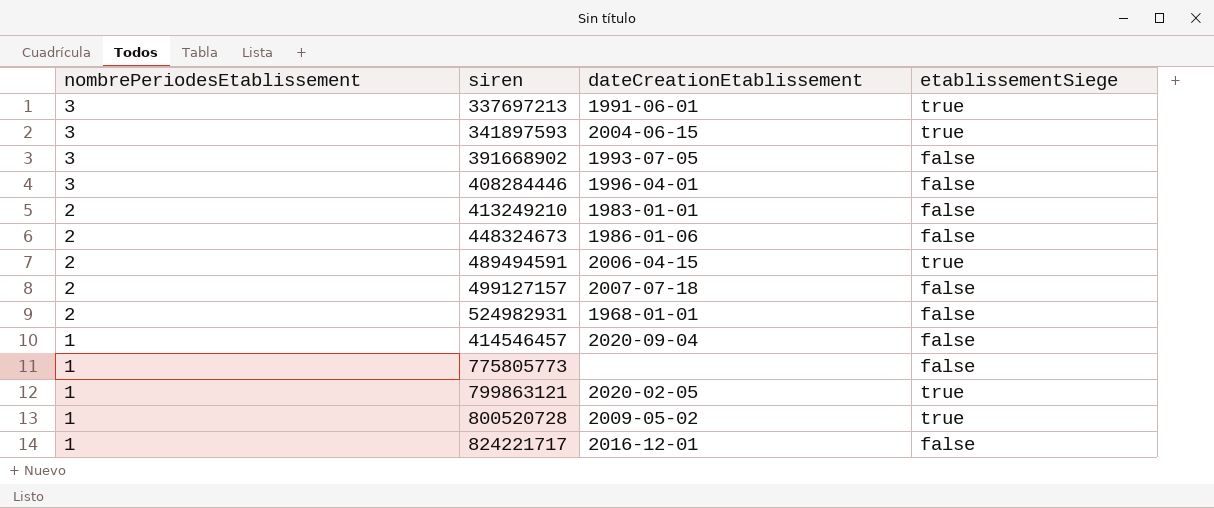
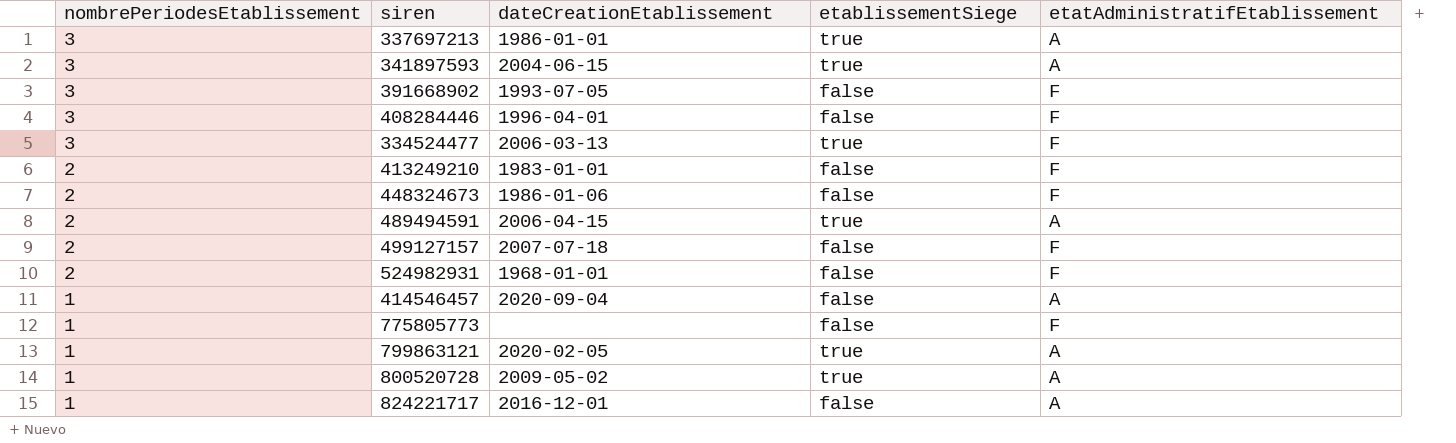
column etatAdministratifEtablissement | position: none -> 5
337697213 | dateCreationEtablissement: 1991-06-01 -> 1986-01-01
row 334524477: none -> 3 | 2006-03-13 | true | F

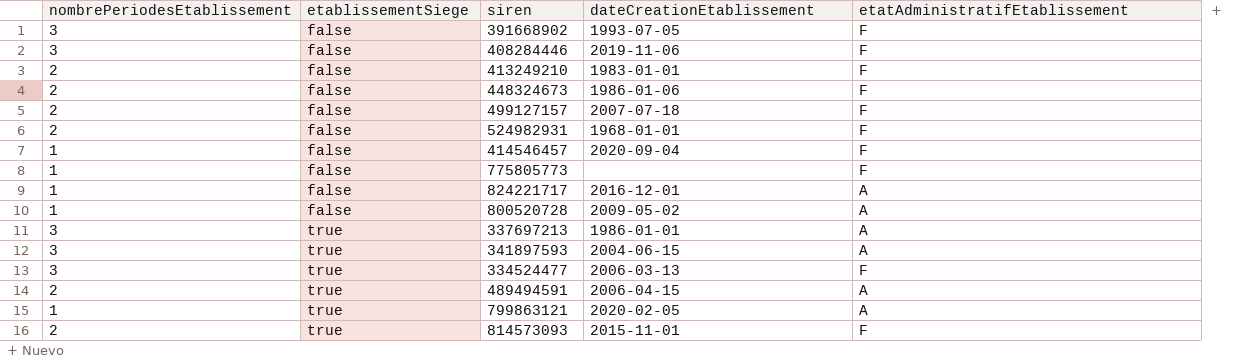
row order: nombrePeriodesEtablissement descending -> etablissementSiege ascending
column etablissementSiege | position: 4 -> 2
408284446 | dateCreationEtablissement: 1996-04-01 -> 2019-11-06
414546457 | etatAdministratifEtablissement: A -> F
800520728 | etablissementSiege: true -> false
row 814573093: none -> 2 | true | 2015-11-01 | F

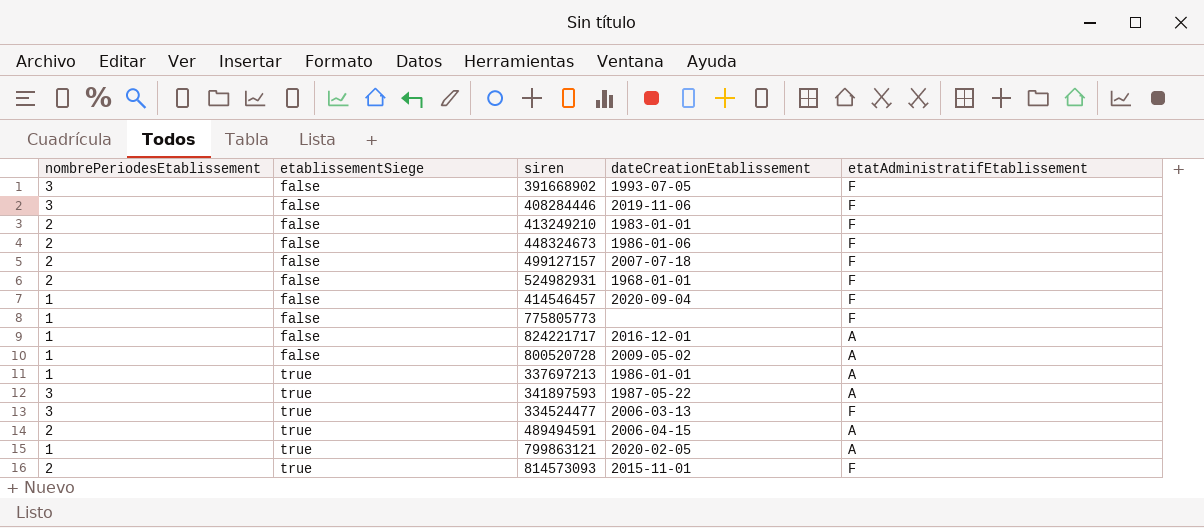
337697213 | nombrePeriodesEtablissement: 3 -> 1
341897593 | dateCreationEtablissement: 2004-06-15 -> 1987-05-22

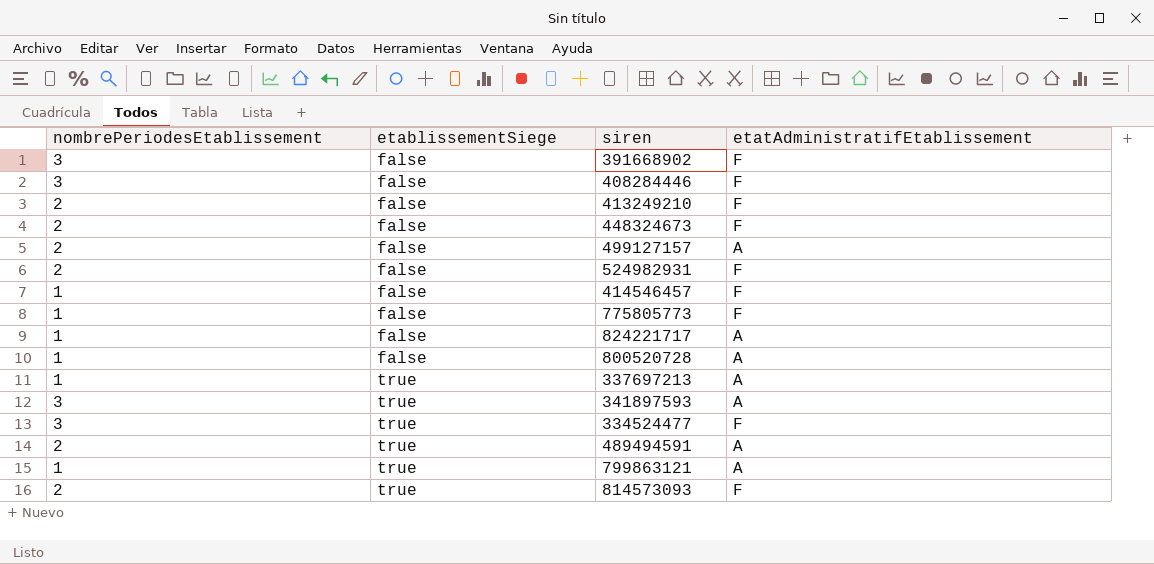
column dateCreationEtablissement | position: 4 -> none
499127157 | etatAdministratifEtablissement: F -> A

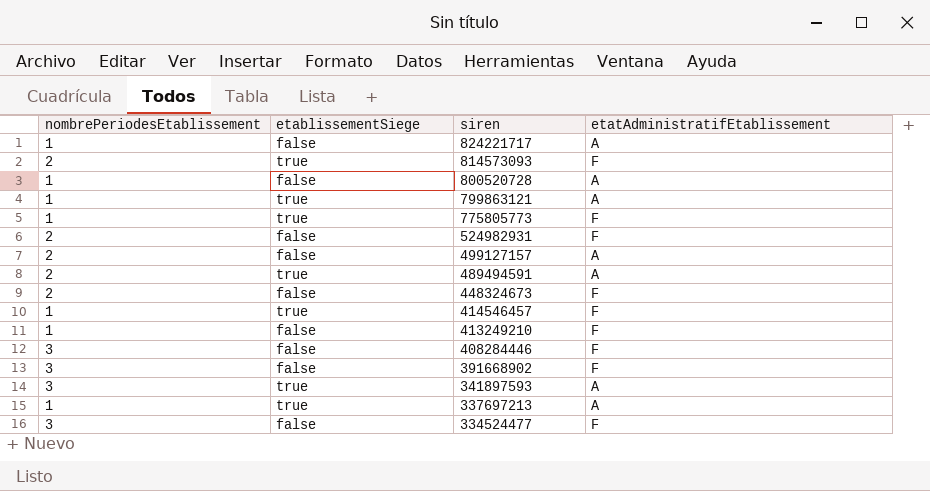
row order: etablissementSiege ascending -> siren descending
775805773 | etablissementSiege: false -> true
414546457 | etablissementSiege: false -> true
413249210 | nombrePeriodesEtablissement: 2 -> 1
334524477 | etablissementSiege: true -> false

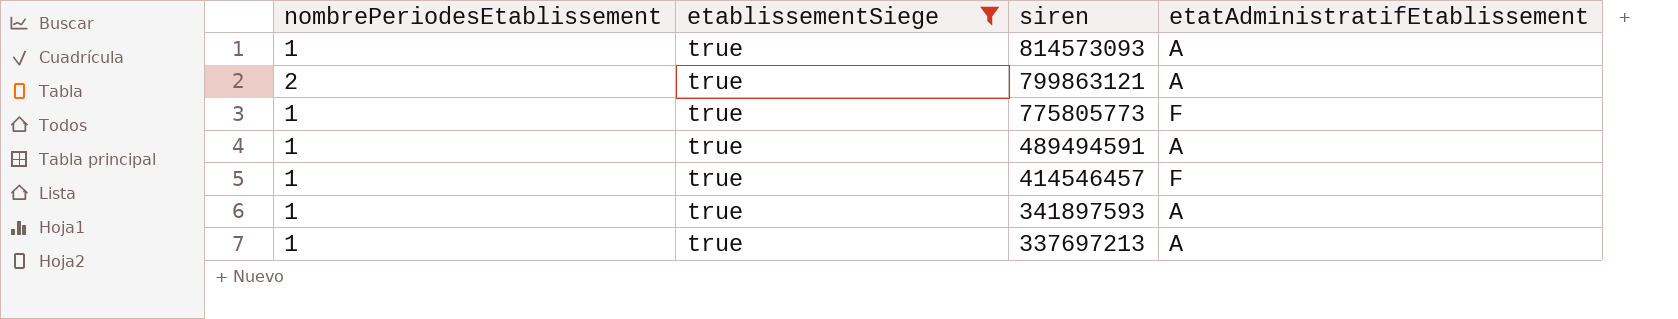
filter: none -> etablissementSiege = true
814573093 | nombrePeriodesEtablissement: 2 -> 1
814573093 | etatAdministratifEtablissement: F -> A
799863121 | nombrePeriodesEtablissement: 1 -> 2
489494591 | nombrePeriodesEtablissement: 2 -> 1
341897593 | nombrePeriodesEtablissement: 3 -> 1

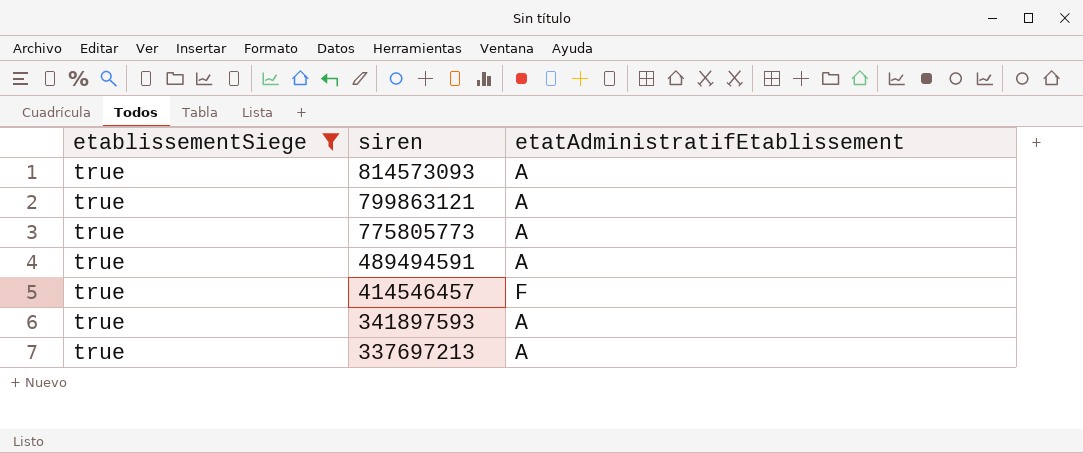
column nombrePeriodesEtablissement | position: 1 -> none
775805773 | etatAdministratifEtablissement: F -> A

